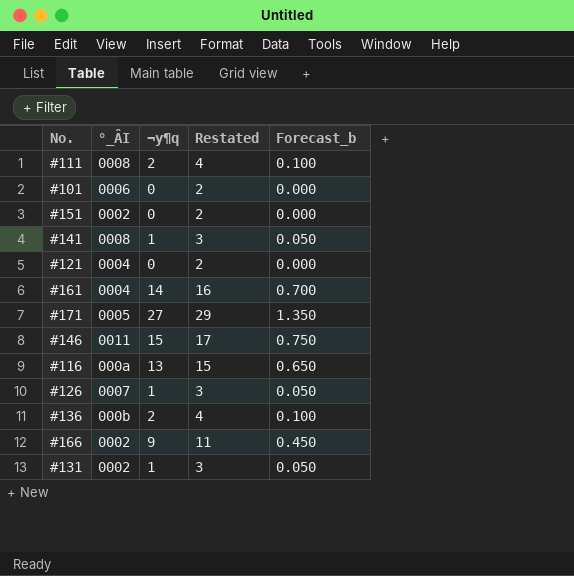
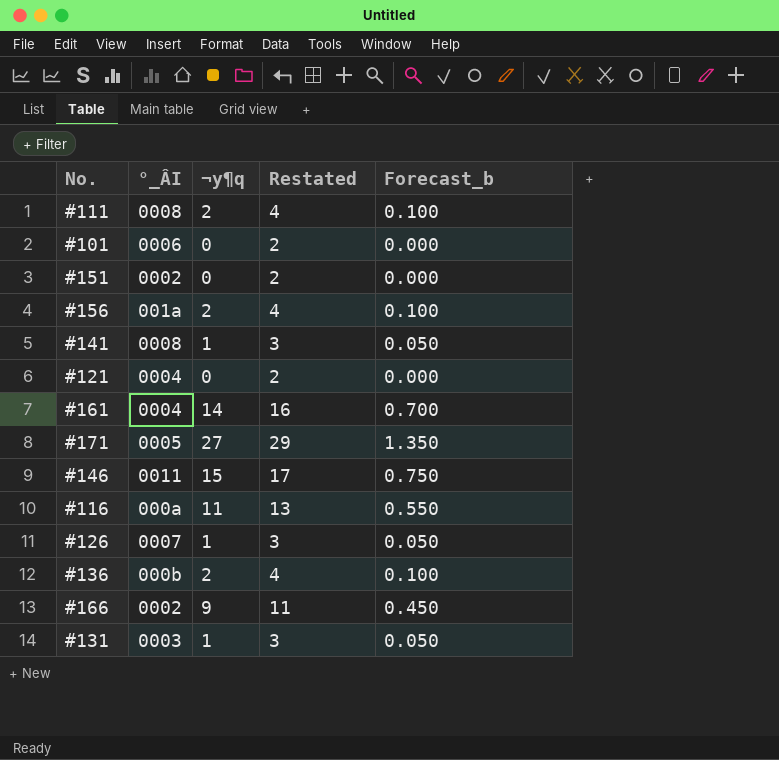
row #156: none -> 001a | 2 | 4 | 0.100
#116 | ¬y¶q: 13 -> 11
#116 | Restated: 15 -> 13
#116 | Forecast_b: 0.650 -> 0.550
#131 | °_ÂI: 0002 -> 0003

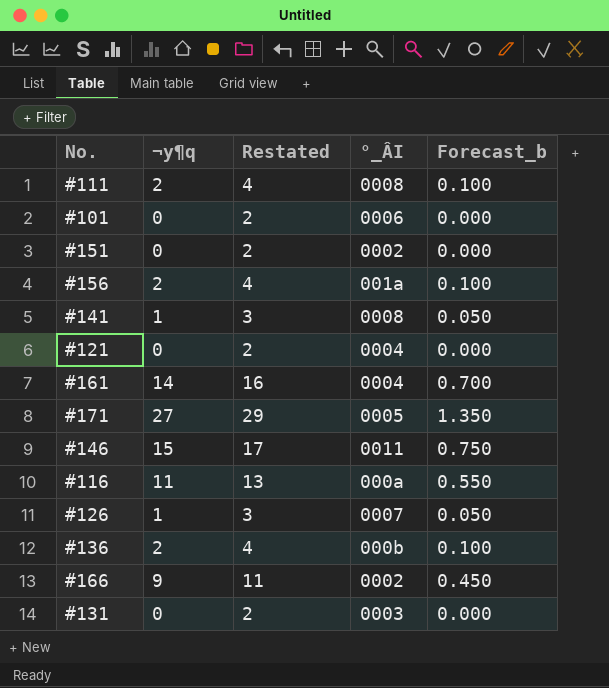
column °_ÂI | position: 2 -> 4
#131 | ¬y¶q: 1 -> 0
#131 | Restated: 3 -> 2
#131 | Forecast_b: 0.050 -> 0.000

